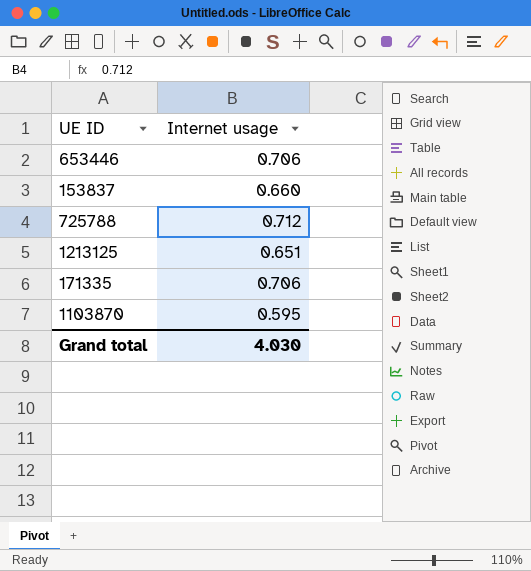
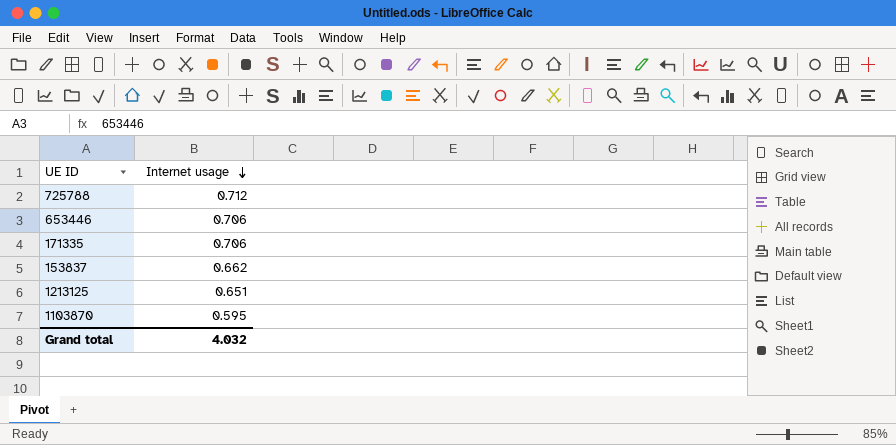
row order: none -> Internet usage descending
153837 | Internet usage: 0.660 -> 0.662
Grand total | Internet usage: 4.030 -> 4.032

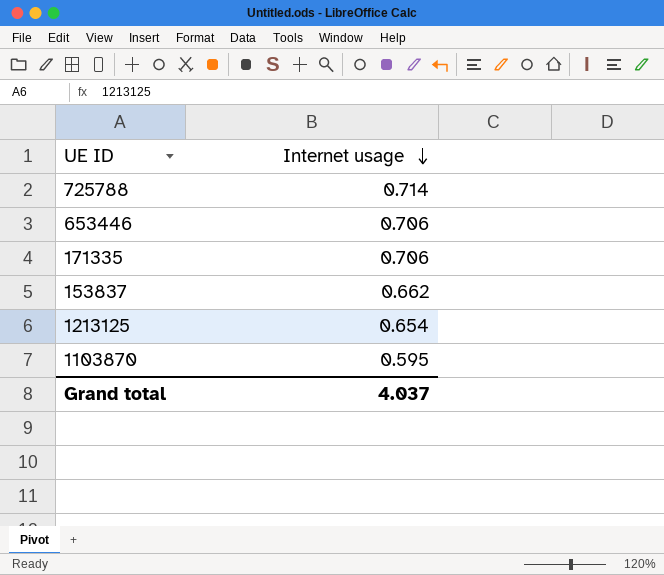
725788 | Internet usage: 0.712 -> 0.714
1213125 | Internet usage: 0.651 -> 0.654
Grand total | Internet usage: 4.032 -> 4.037

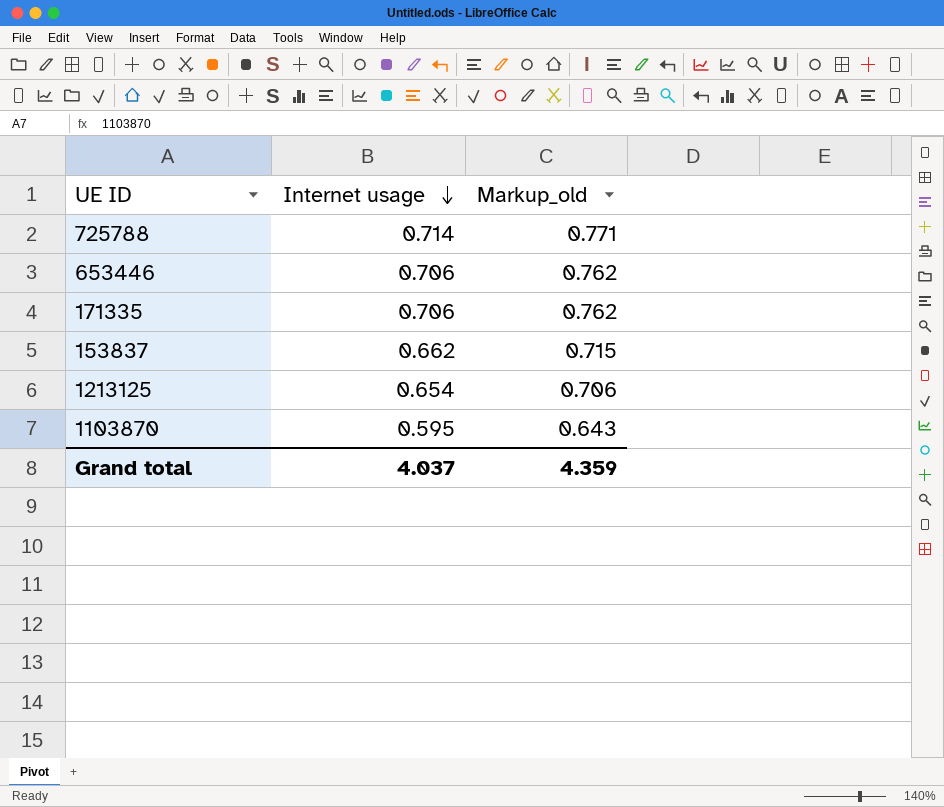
column Markup_old | formula: none -> [Internet usage] * 1.08

